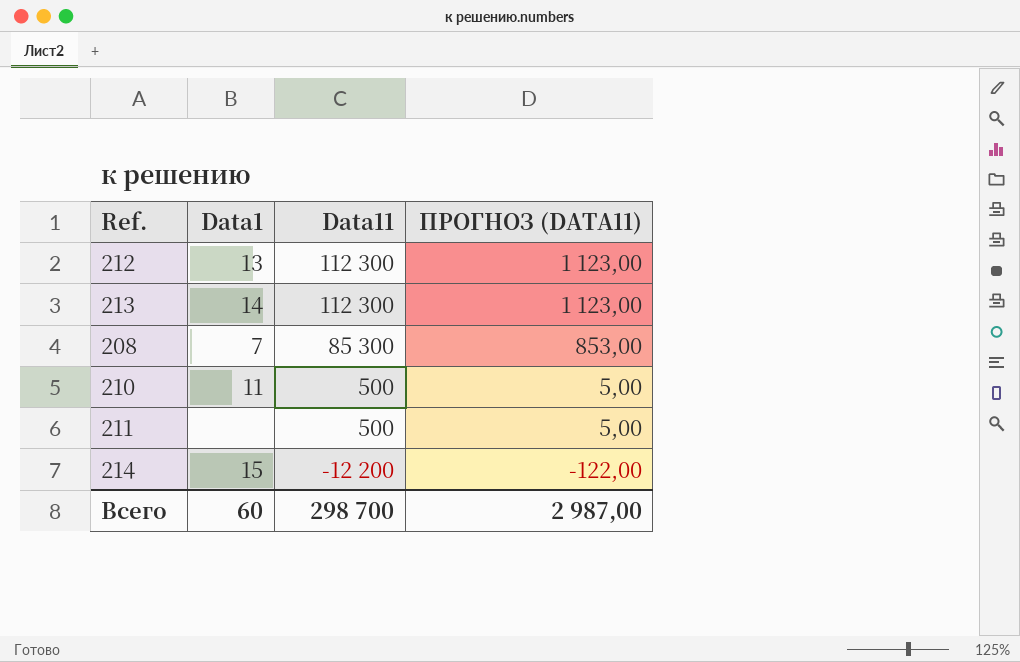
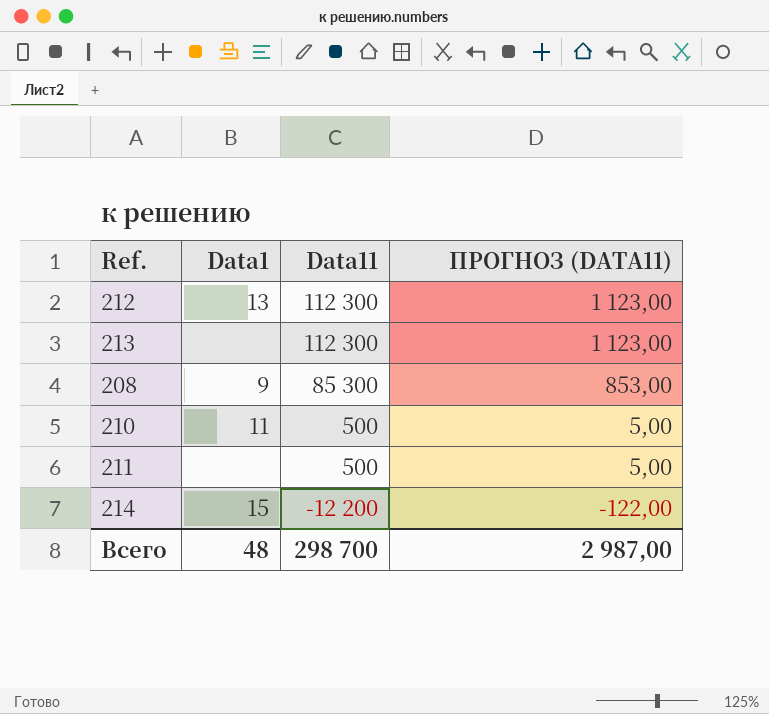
213 | Data1: 14 -> none
208 | Data1: 7 -> 9
Всего | Data1: 60 -> 48

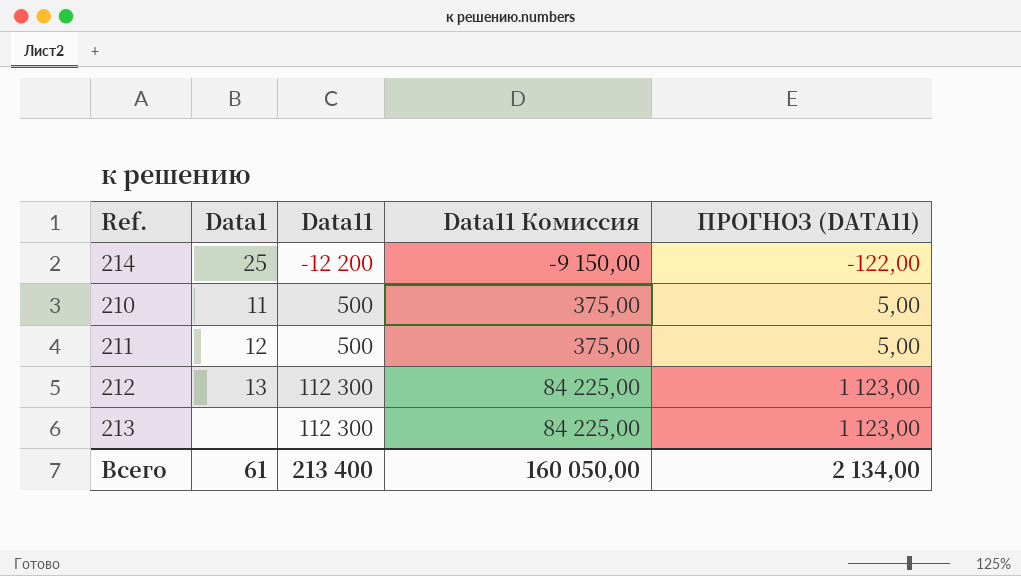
row order: Data11 descending -> Data11 ascending
column Data11 Комиссия | formula: none -> [Data11] * 0,75
row 208: 9 | 85 300 | 853,00 -> none
214 | Data1: 15 -> 25
211 | Data1: none -> 12
Всего | Data1: 48 -> 61
Всего | Data11: 298 700 -> 213 400
Всего | ПРОГНОЗ (DATA11): 2 987,00 -> 2 134,00

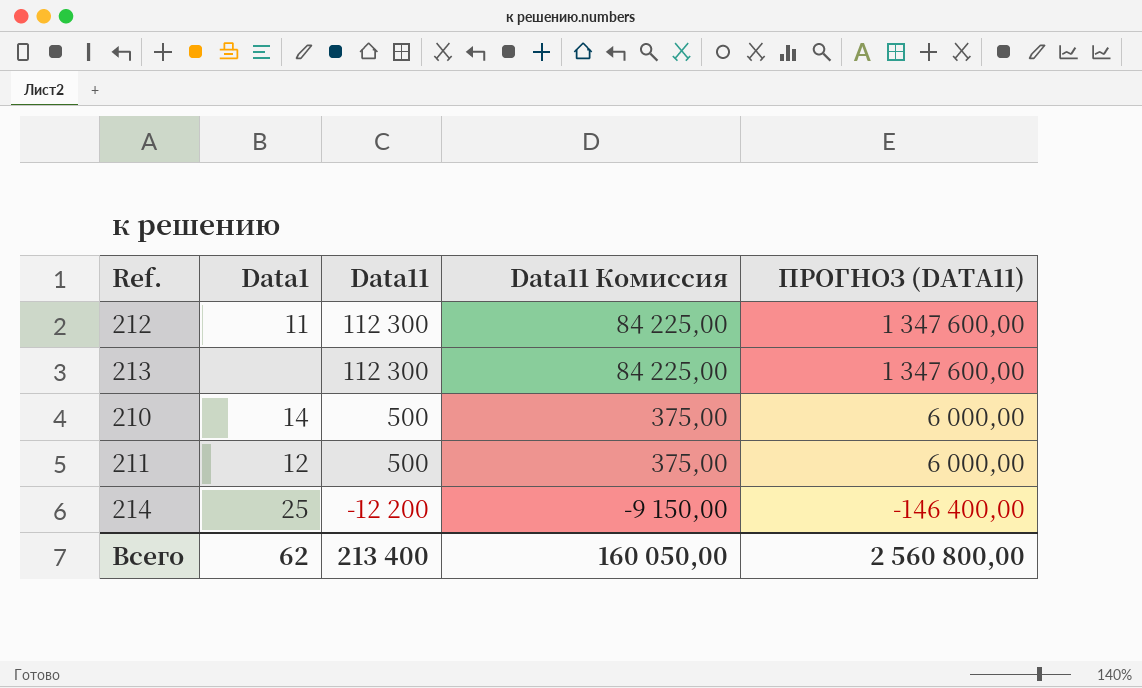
row order: Data11 ascending -> Data11 descending
column ПРОГНОЗ (DATA11) | formula: [Data11] * 0,01 -> [Data11] * 12
212 | Data1: 13 -> 11
210 | Data1: 11 -> 14
Всего | Data1: 61 -> 62
Всего | ПРОГНОЗ (DATA11): 2 134,00 -> 2 560 800,00

